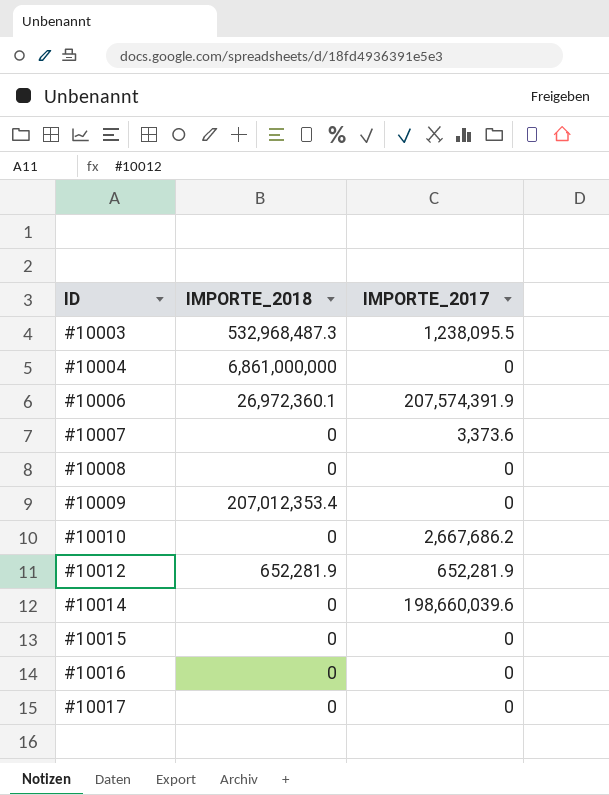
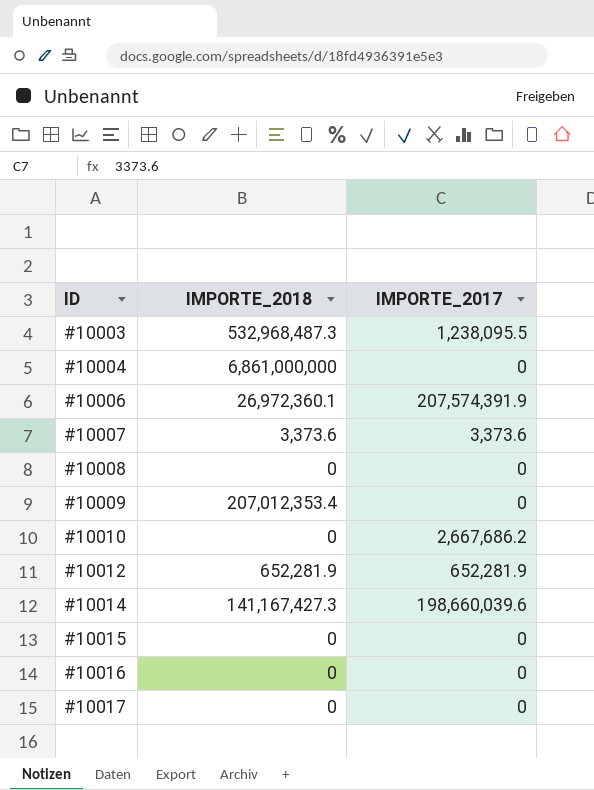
#10007 | IMPORTE_2018: 0 -> 3,373.6
#10014 | IMPORTE_2018: 0 -> 141,167,427.3

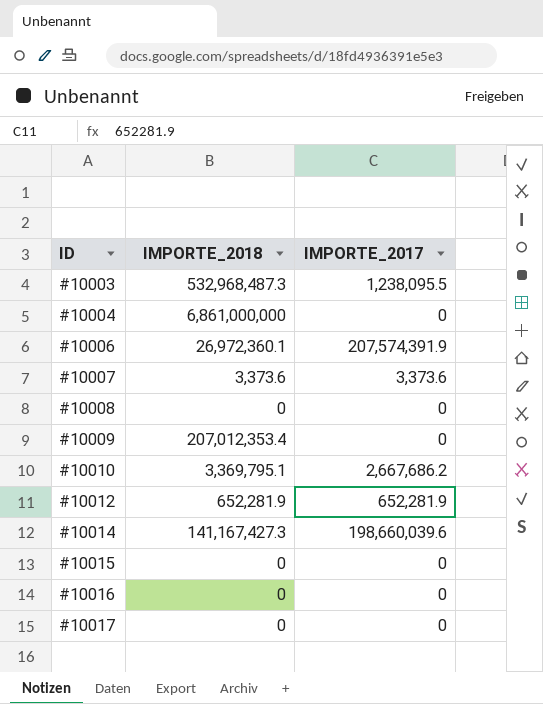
#10010 | IMPORTE_2018: 0 -> 3,369,795.1

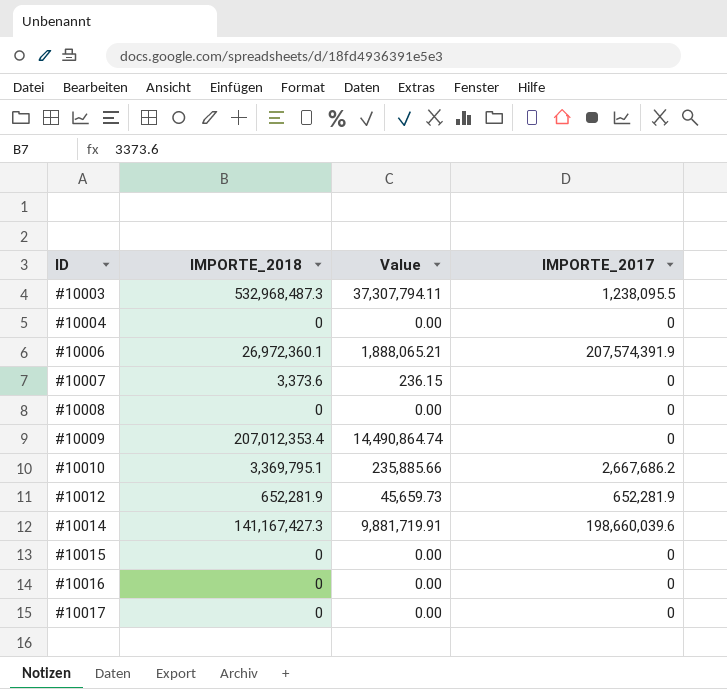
column Value | formula: none -> [IMPORTE_2018] * 0.07
#10004 | IMPORTE_2018: 6,861,000,000 -> 0
#10007 | IMPORTE_2017: 3,373.6 -> 0

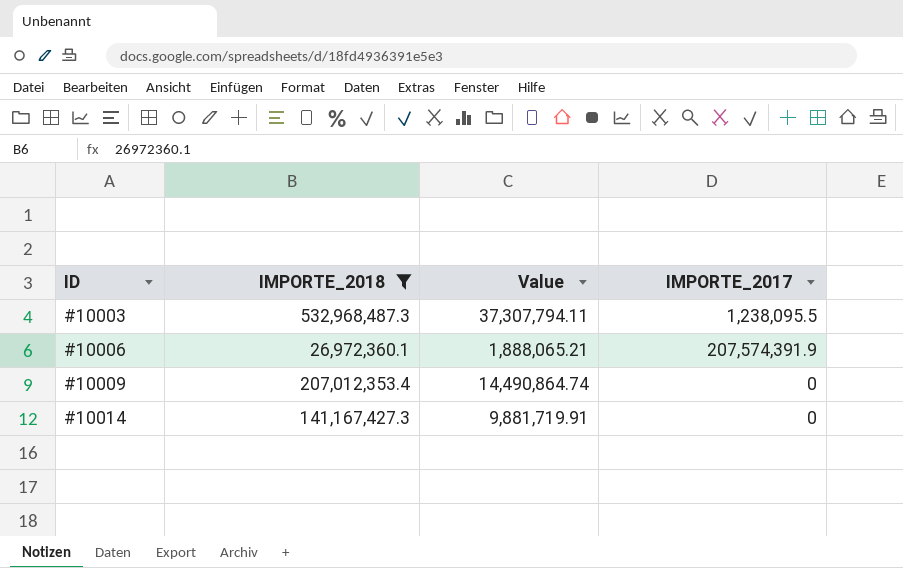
filter: none -> IMPORTE_2018 >= 26,972,360.1
#10014 | IMPORTE_2017: 198,660,039.6 -> 0

